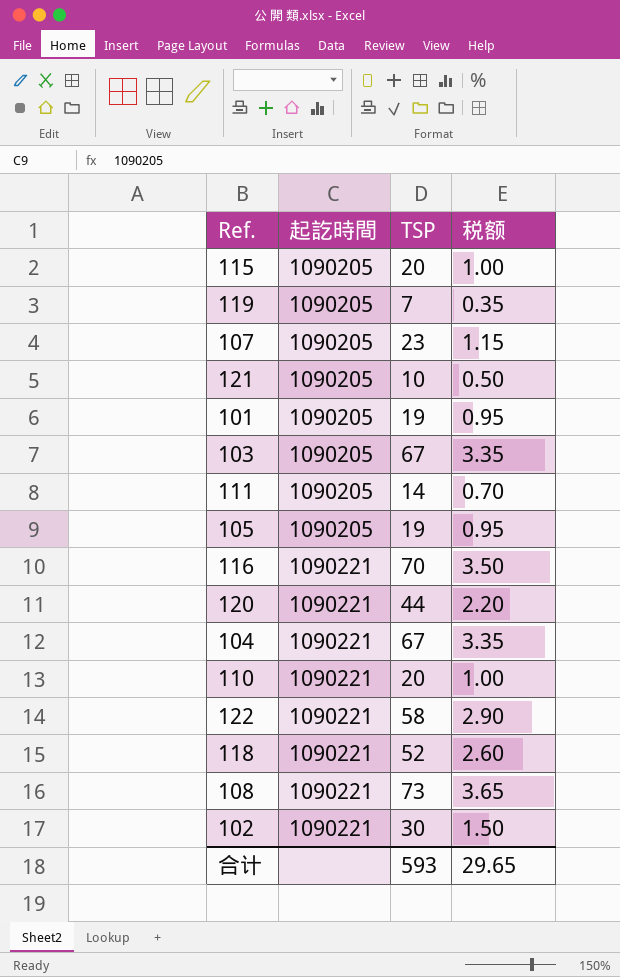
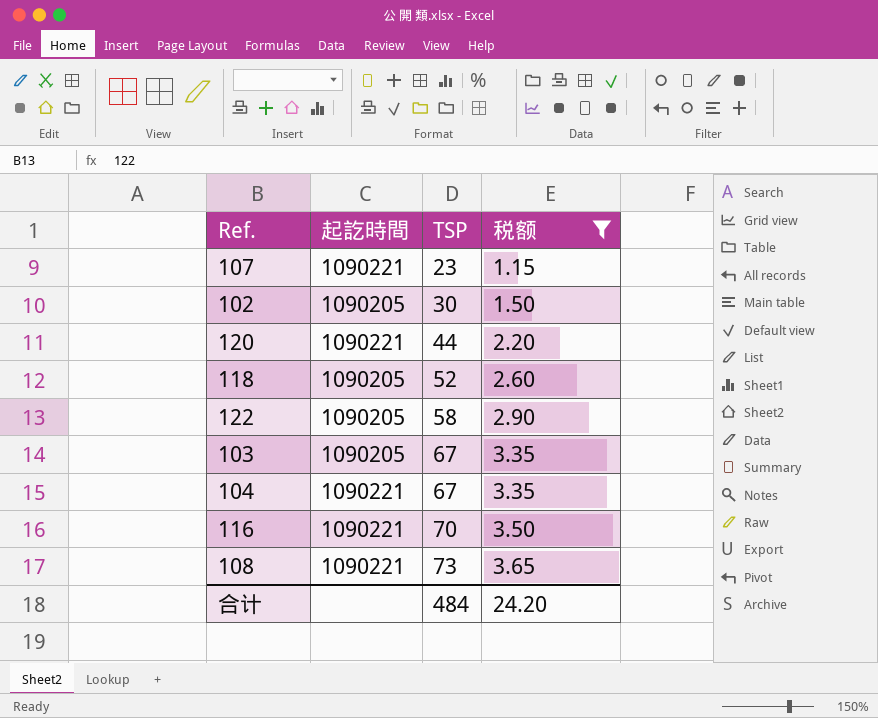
filter: none -> 税额 >= 1.15
row order: 起訖時間 ascending -> TSP ascending
107 | 起訖時間: 1090205 -> 1090221
102 | 起訖時間: 1090221 -> 1090205
118 | 起訖時間: 1090221 -> 1090205
122 | 起訖時間: 1090221 -> 1090205
合计 | TSP: 593 -> 484
合计 | 税额: 29.65 -> 24.20

